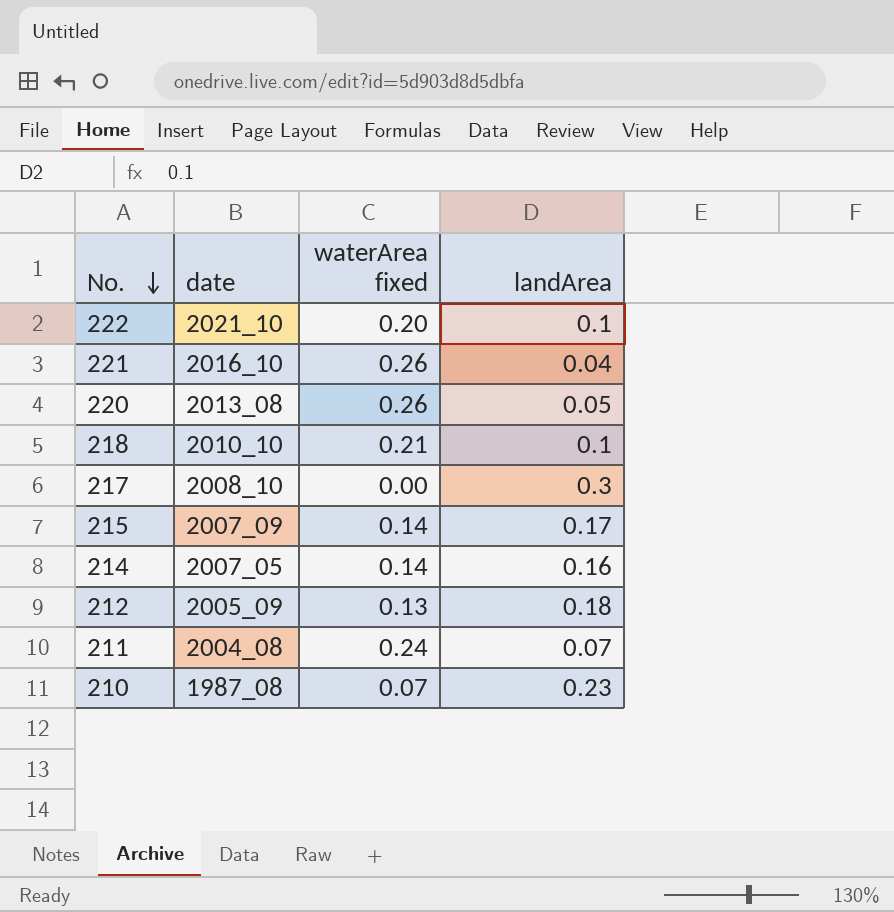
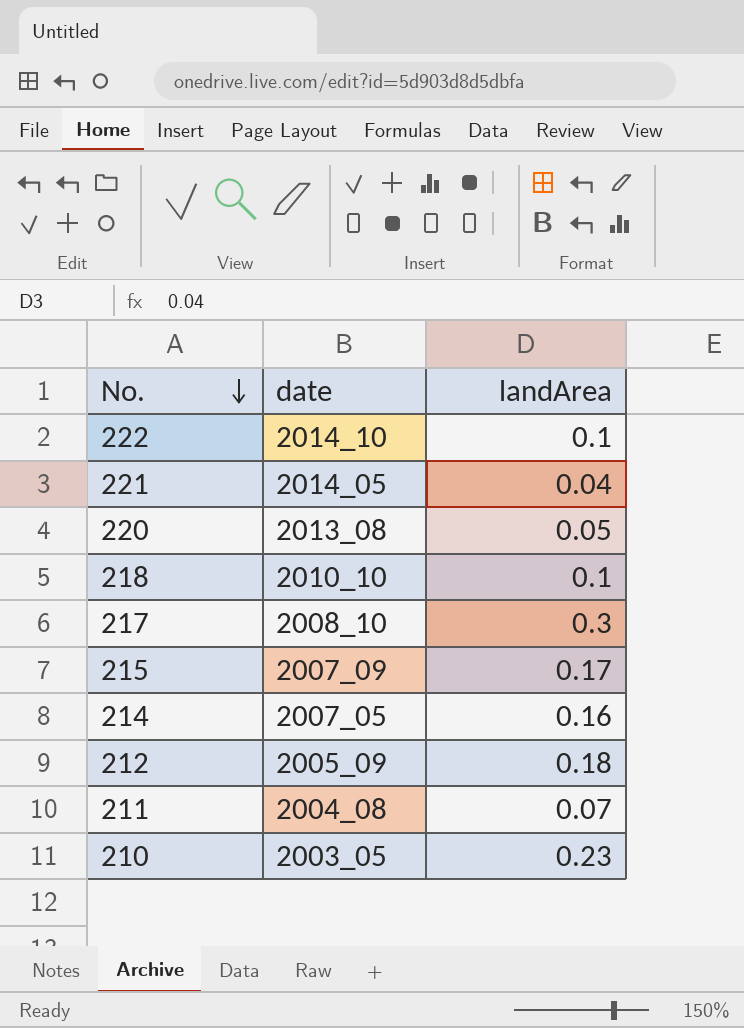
column waterArea fixed | position: 3 -> none
222 | date: 2021_10 -> 2014_10
221 | date: 2016_10 -> 2014_05
210 | date: 1987_08 -> 2003_05

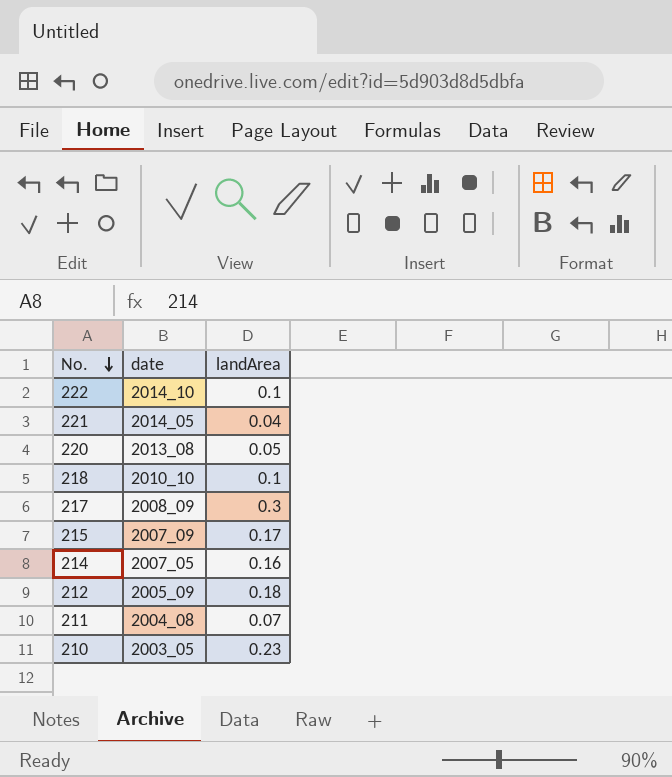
217 | date: 2008_10 -> 2008_09

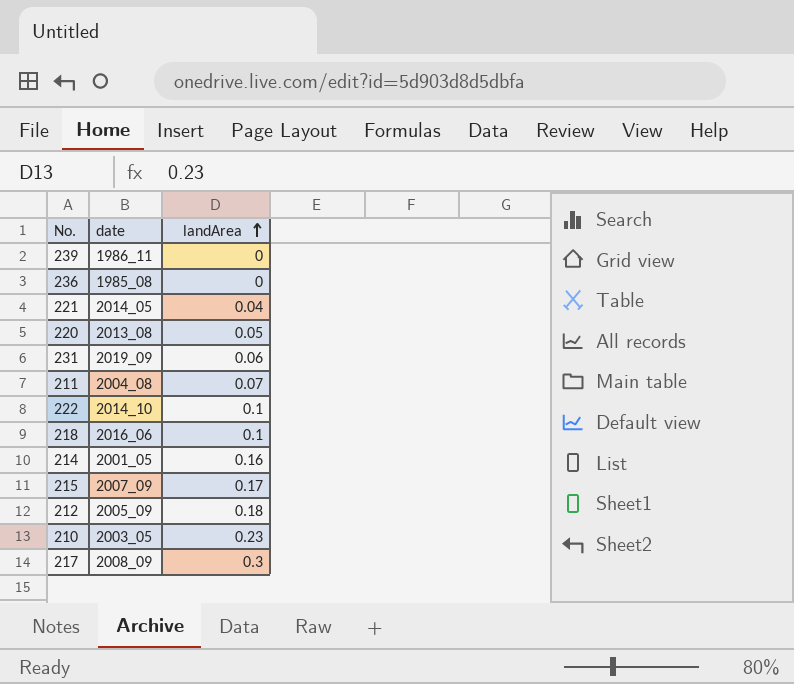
row order: No. descending -> landArea ascending
row 239: none -> 1986_11 | 0
row 236: none -> 1985_08 | 0
row 231: none -> 2019_09 | 0.06
218 | date: 2010_10 -> 2016_06
214 | date: 2007_05 -> 2001_05

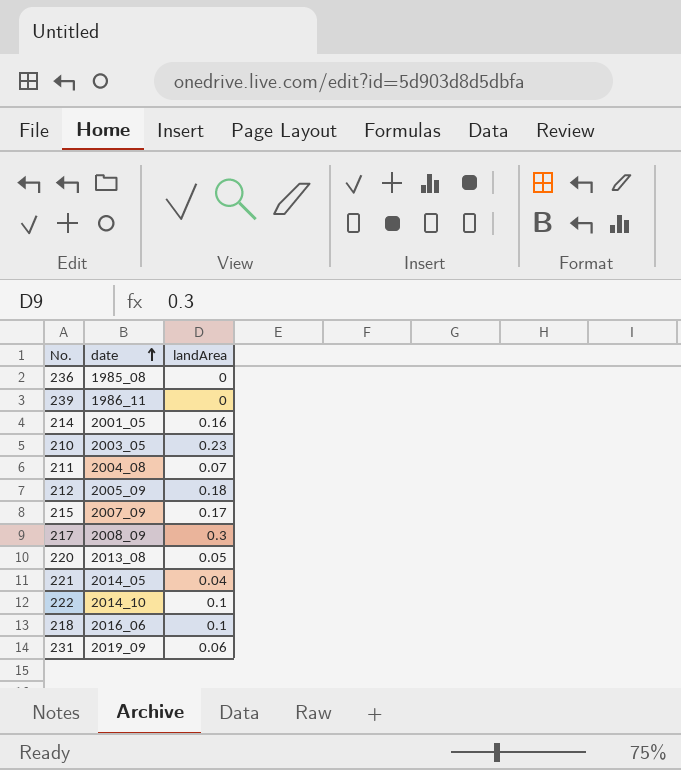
row order: landArea ascending -> date ascending

